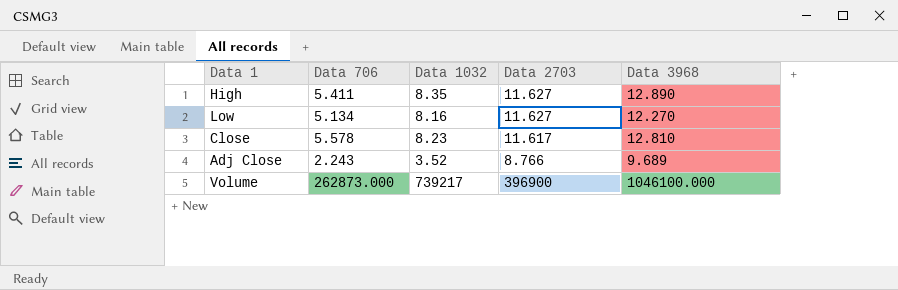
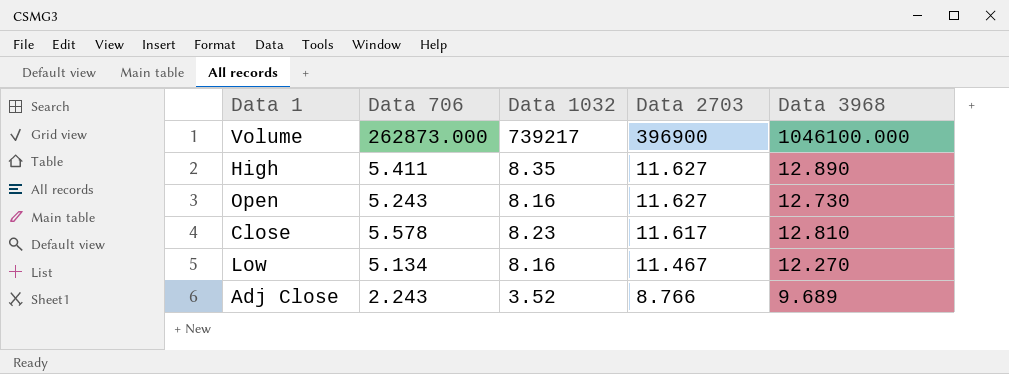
row order: none -> Data 2703 descending
row Open: none -> 5.243 | 8.16 | 11.627 | 12.730
Low | Data 2703: 11.627 -> 11.467

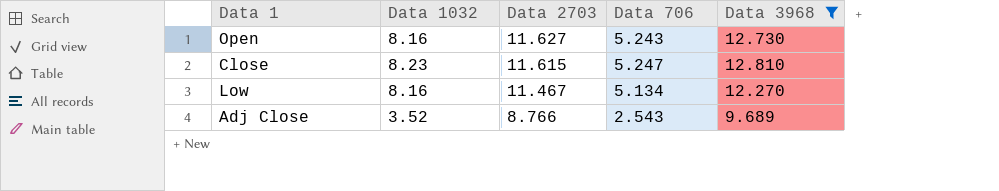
filter: none -> Data 3968 <= 12.810
column Data 706 | position: 2 -> 4
Close | Data 2703: 11.617 -> 11.615
Close | Data 706: 5.578 -> 5.247
Adj Close | Data 706: 2.243 -> 2.543

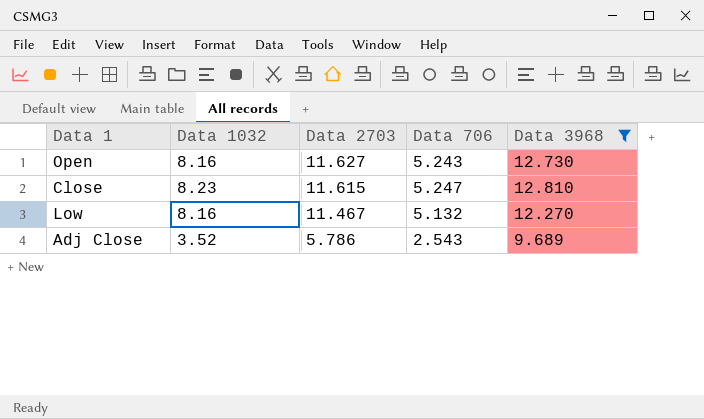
Low | Data 706: 5.134 -> 5.132
Adj Close | Data 2703: 8.766 -> 5.786

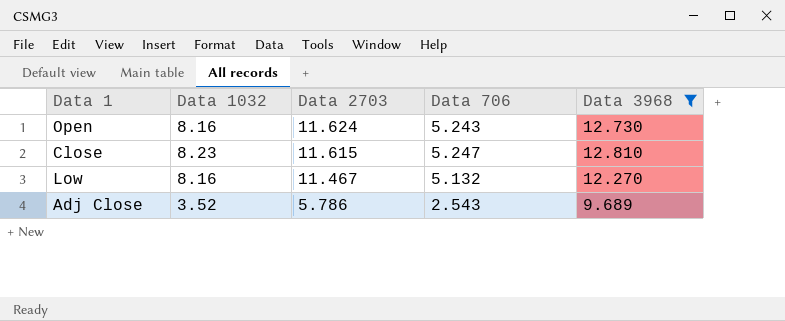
Open | Data 2703: 11.627 -> 11.624

